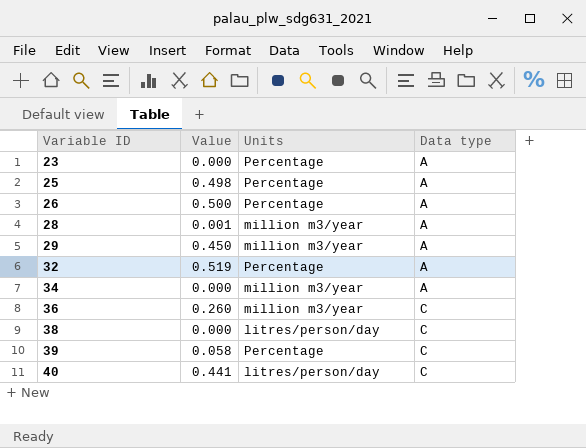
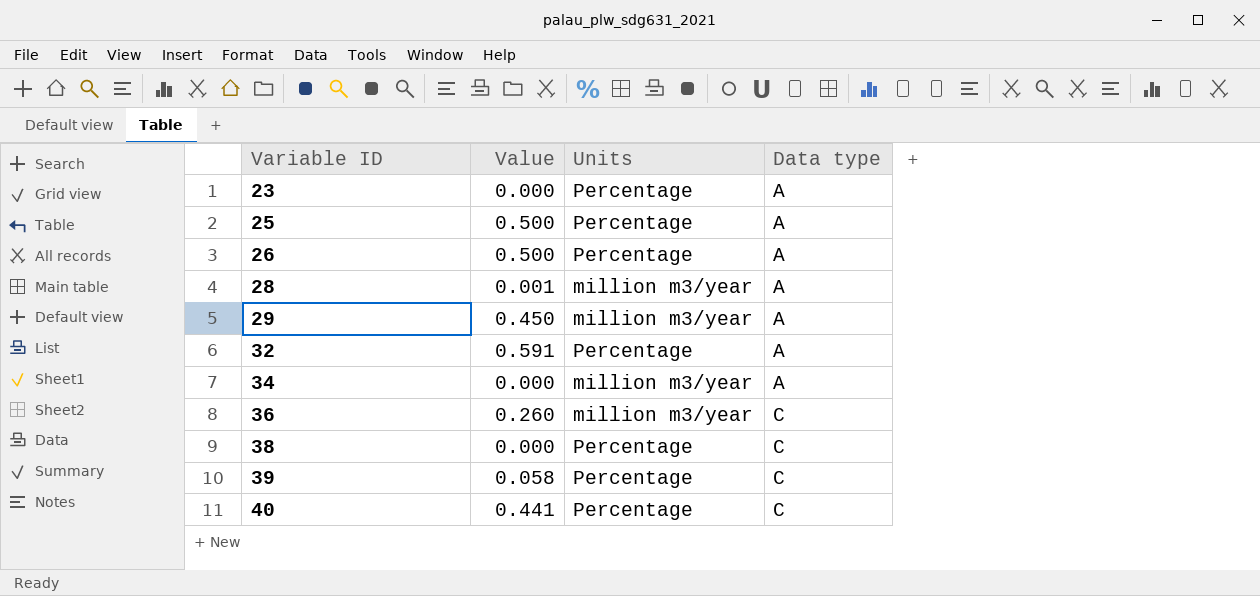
25 | Value: 0.498 -> 0.500
32 | Value: 0.519 -> 0.591
38 | Units: litres/person/day -> Percentage
40 | Units: litres/person/day -> Percentage

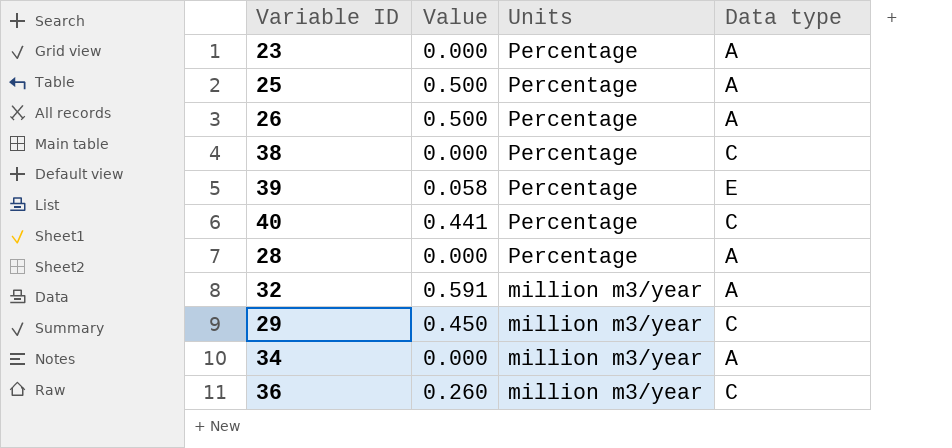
row order: Variable ID ascending -> Units descending
39 | Data type: C -> E
28 | Value: 0.001 -> 0.000
28 | Units: million m3/year -> Percentage
32 | Units: Percentage -> million m3/year
29 | Data type: A -> C

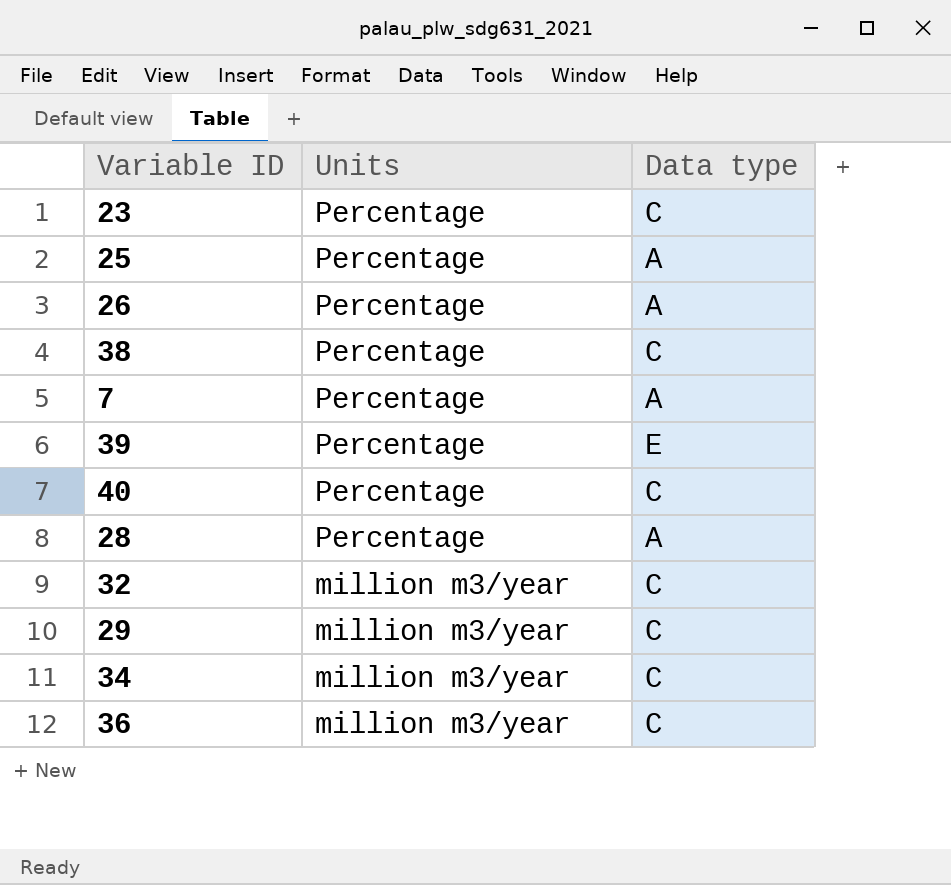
column Value | position: 2 -> none
23 | Data type: A -> C
row 7: none -> Percentage | A
32 | Data type: A -> C
34 | Data type: A -> C

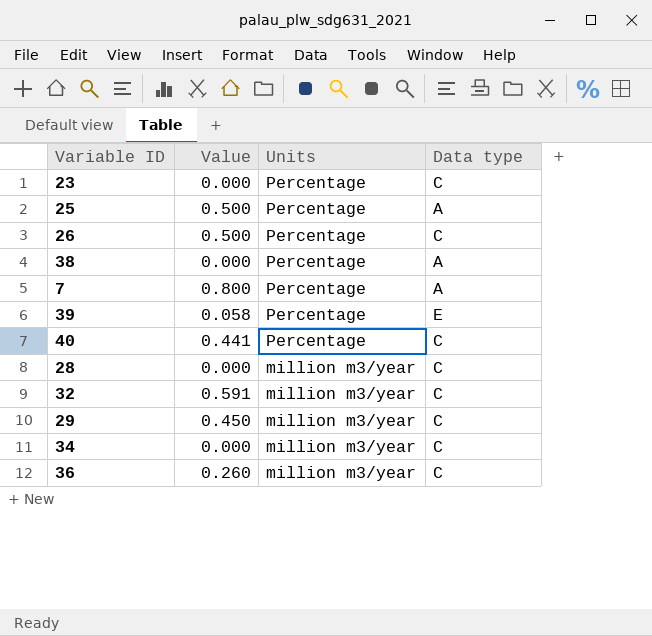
column Value | position: none -> 2
26 | Data type: A -> C
38 | Data type: C -> A
28 | Units: Percentage -> million m3/year
28 | Data type: A -> C

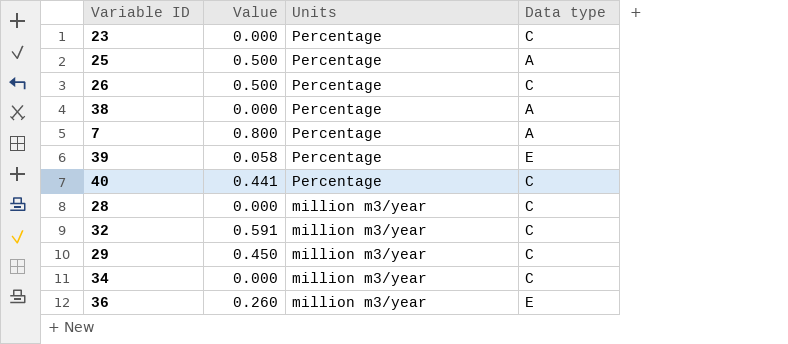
36 | Data type: C -> E

